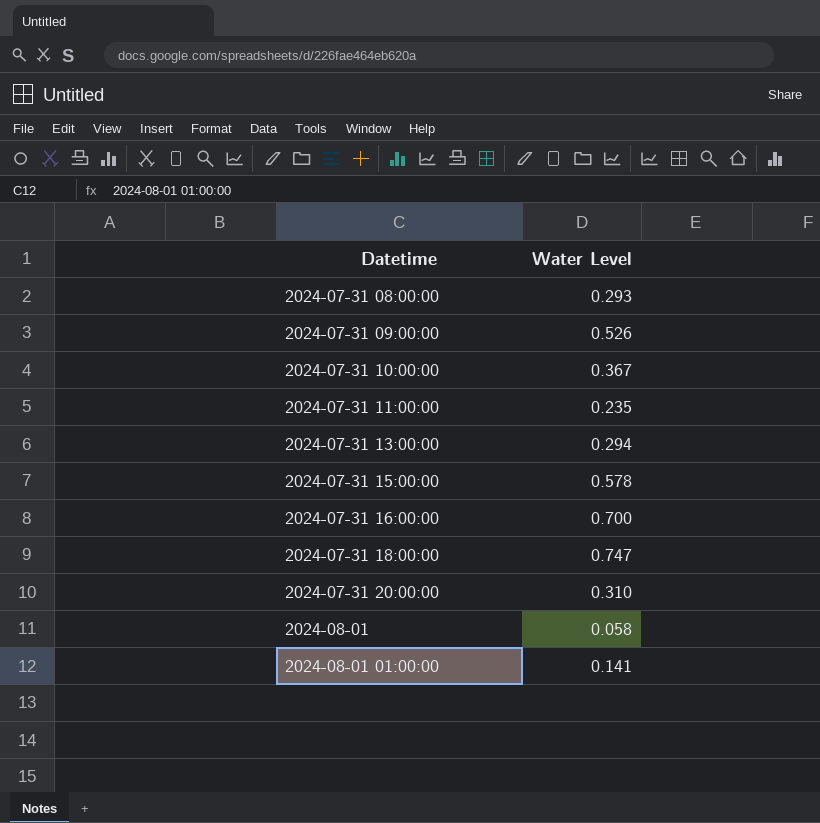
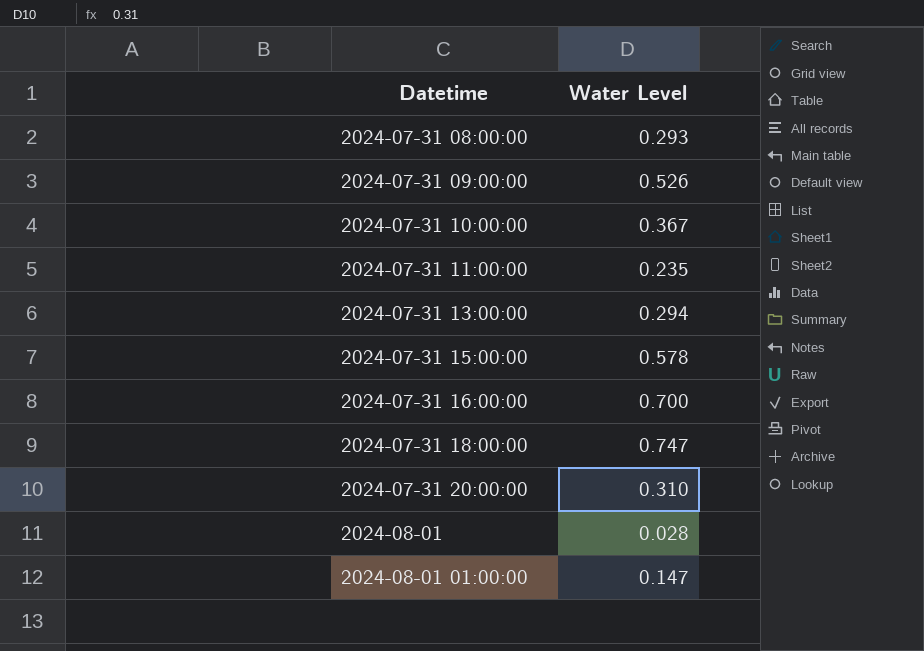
2024-08-01 | Water Level: 0.058 -> 0.028
2024-08-01 01:00:00 | Water Level: 0.141 -> 0.147

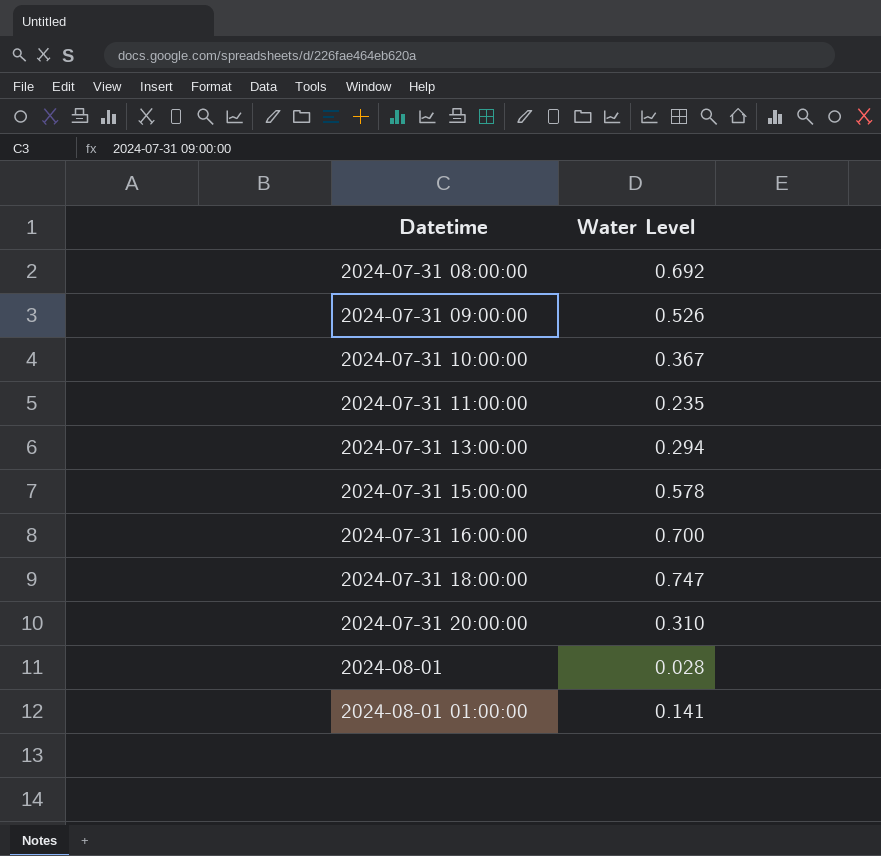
2024-07-31 08:00:00 | Water Level: 0.293 -> 0.692
2024-08-01 01:00:00 | Water Level: 0.147 -> 0.141

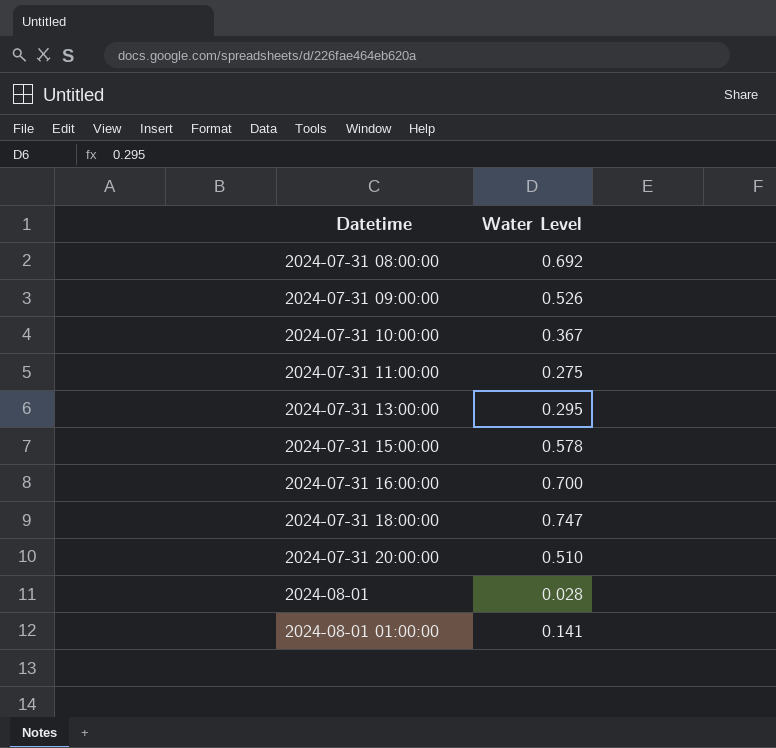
2024-07-31 11:00:00 | Water Level: 0.235 -> 0.275
2024-07-31 13:00:00 | Water Level: 0.294 -> 0.295
2024-07-31 20:00:00 | Water Level: 0.310 -> 0.510

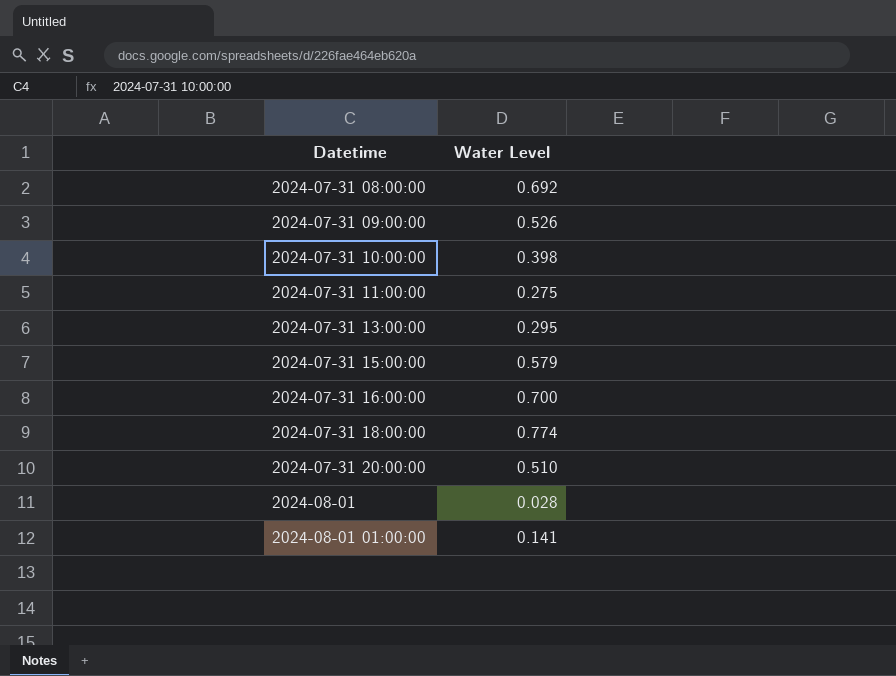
2024-07-31 10:00:00 | Water Level: 0.367 -> 0.398
2024-07-31 15:00:00 | Water Level: 0.578 -> 0.579
2024-07-31 18:00:00 | Water Level: 0.747 -> 0.774

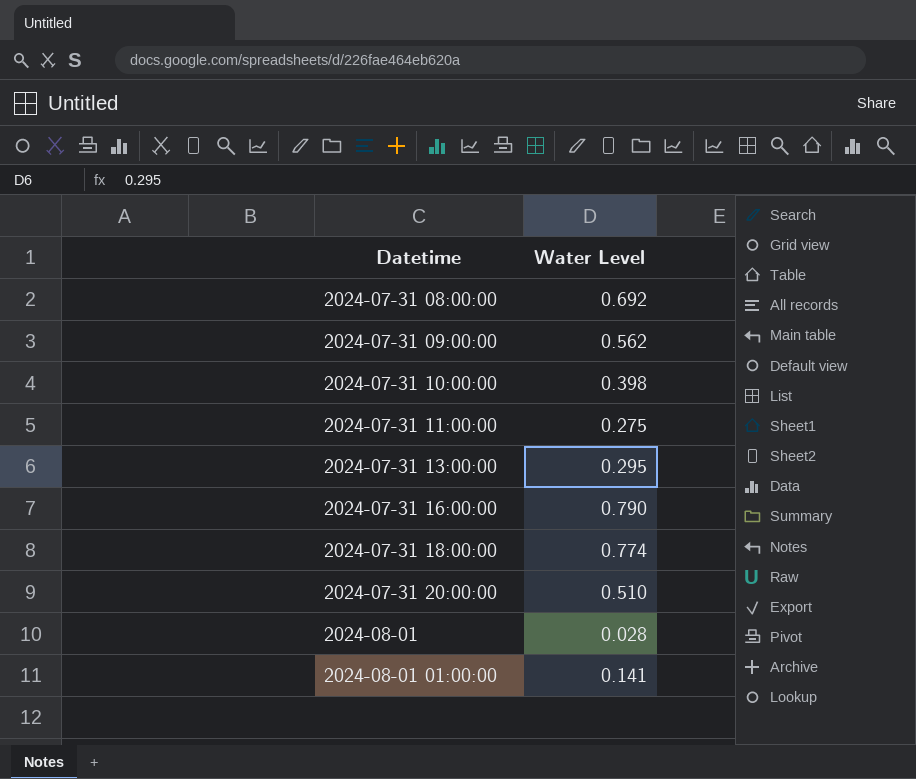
row 2024-07-31 15:00:00: 0.579 -> none
2024-07-31 09:00:00 | Water Level: 0.526 -> 0.562
2024-07-31 16:00:00 | Water Level: 0.700 -> 0.790

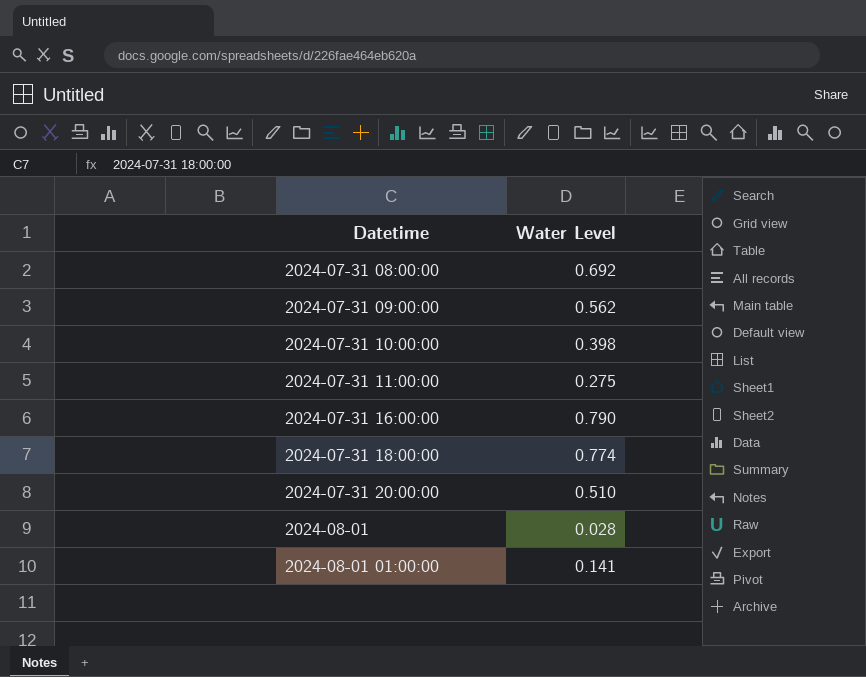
row 2024-07-31 13:00:00: 0.295 -> none

